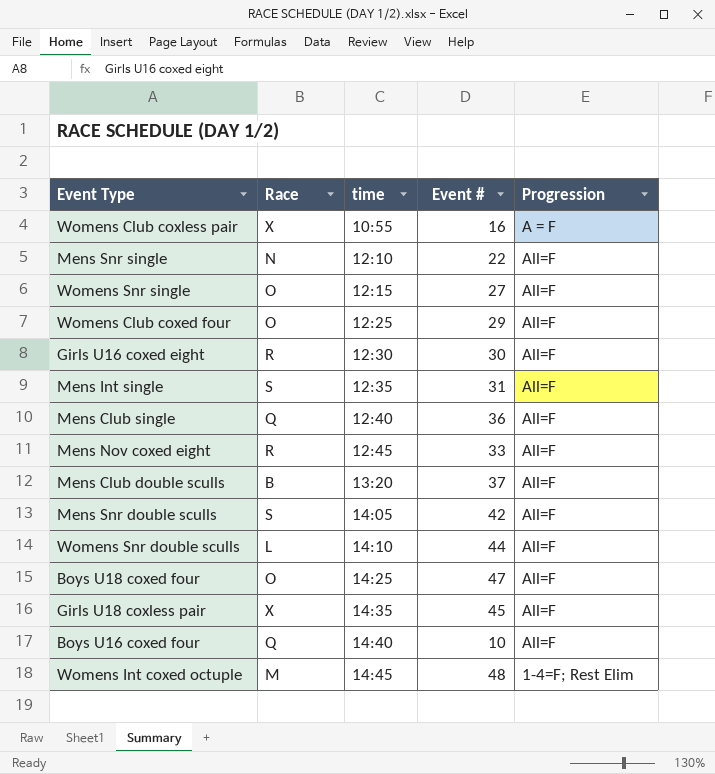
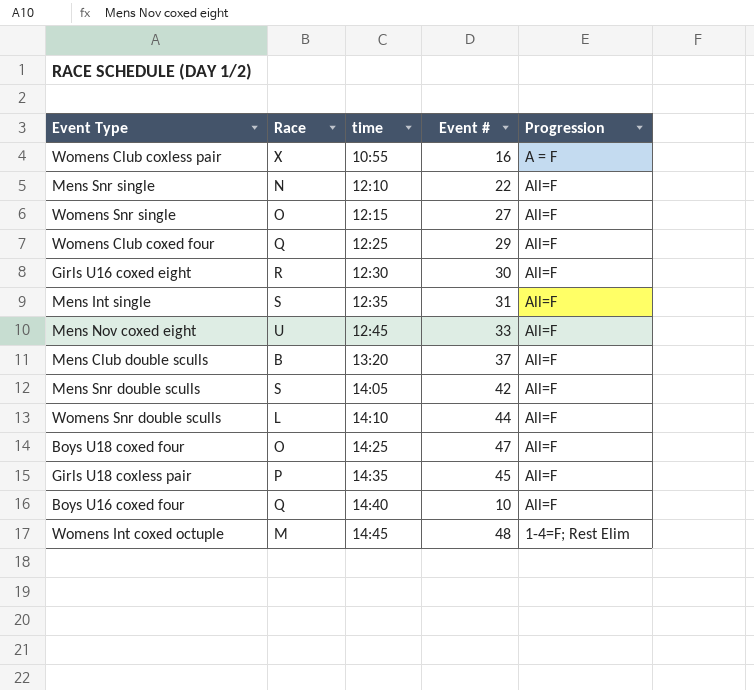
row Mens Club single: Q | 12:40 | 36 | All=F -> none
Womens Club coxed four | Race: O -> Q
Mens Nov coxed eight | Race: R -> U
Girls U18 coxless pair | Race: X -> P

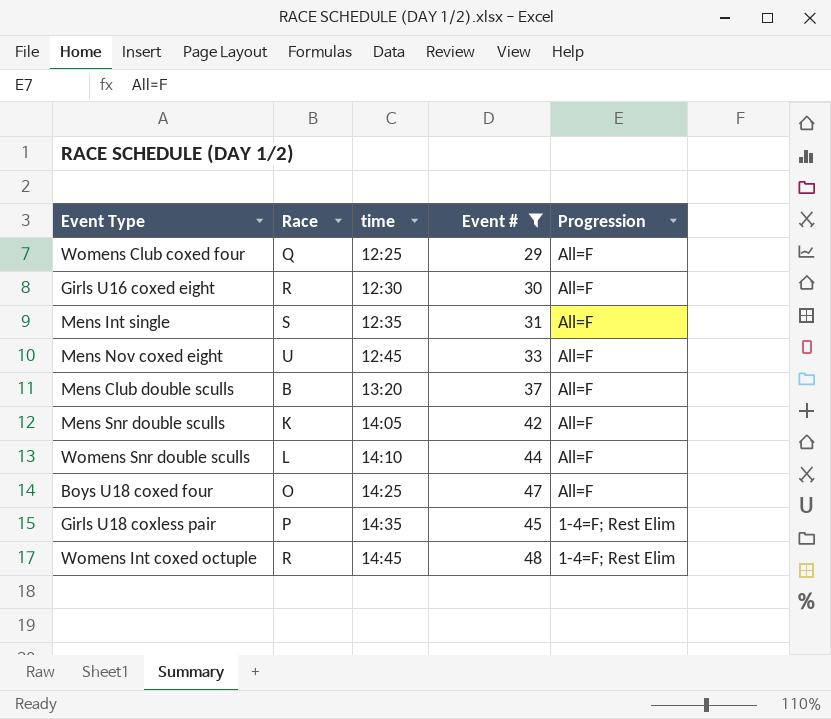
filter: none -> Event # >= 29
Mens Snr double sculls | Race: S -> K
Girls U18 coxless pair | Progression: All=F -> 1-4=F; Rest Elim
Womens Int coxed octuple | Race: M -> R

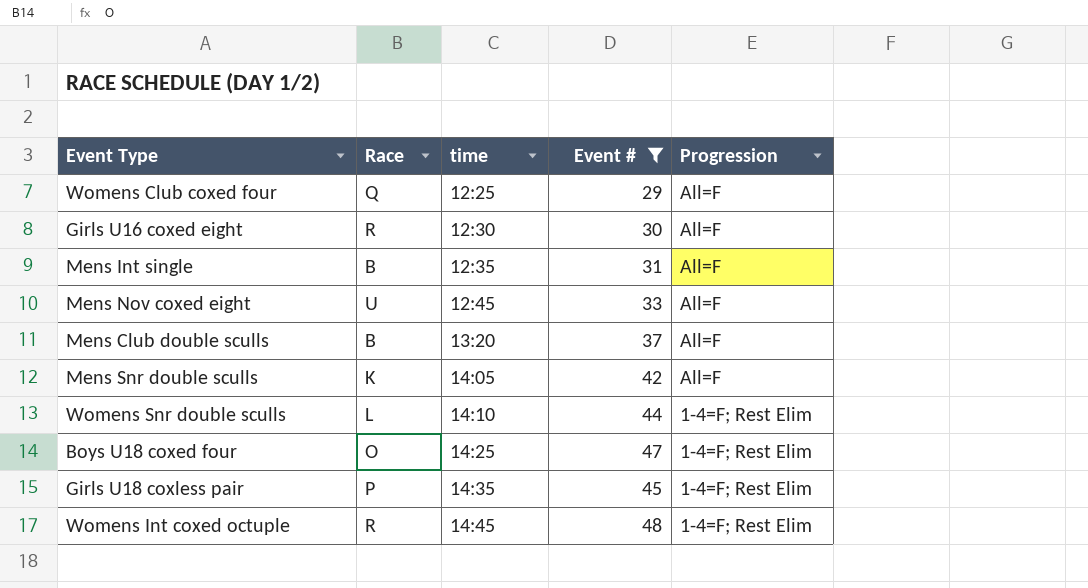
Mens Int single | Race: S -> B
Womens Snr double sculls | Progression: All=F -> 1-4=F; Rest Elim
Boys U18 coxed four | Progression: All=F -> 1-4=F; Rest Elim

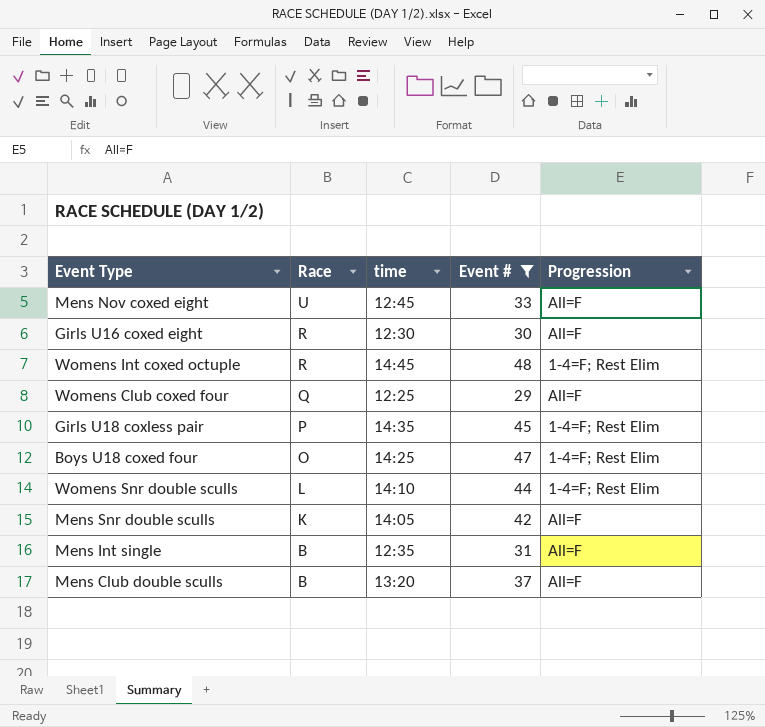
row order: time ascending -> Race descending

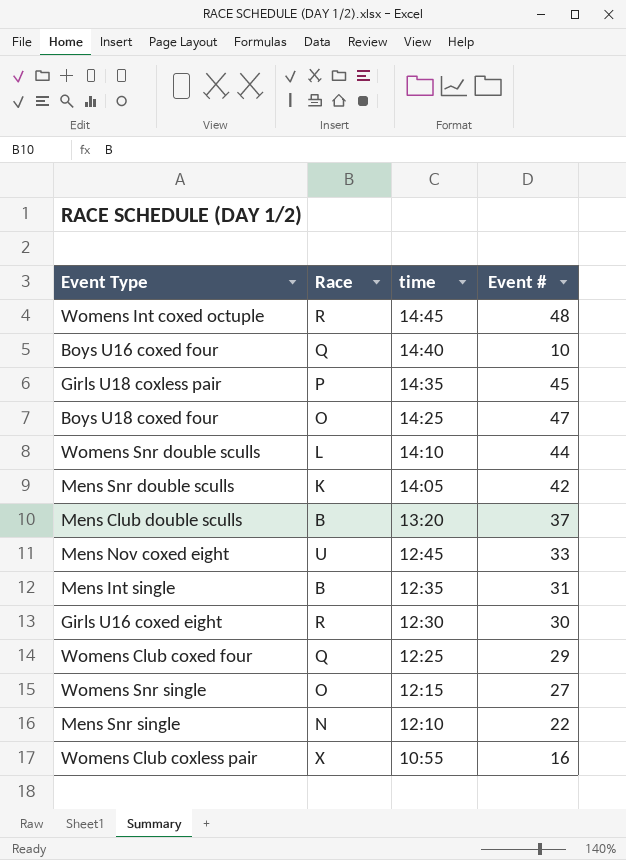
filter: Event # >= 29 -> none
row order: Race descending -> time descending
column Progression | position: 5 -> none

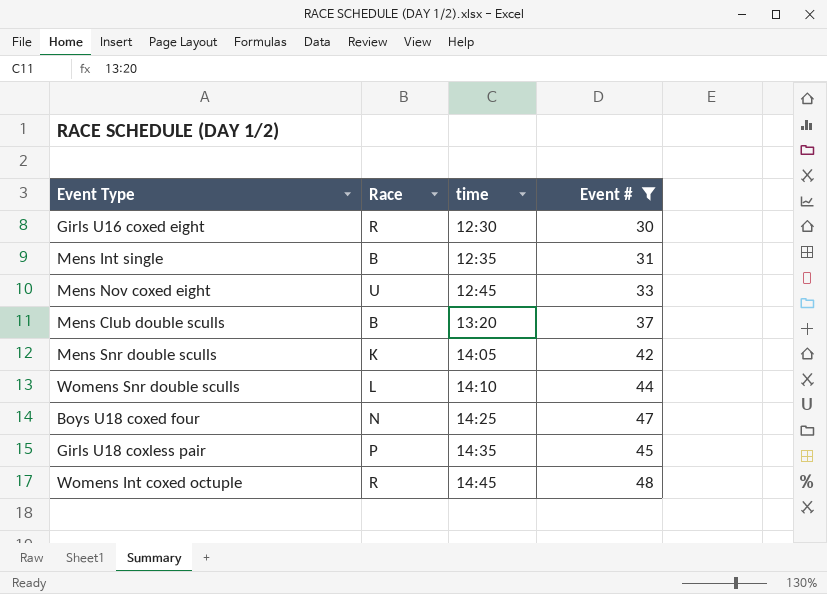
filter: none -> Event # >= 30
row order: time descending -> time ascending
Boys U18 coxed four | Race: O -> N

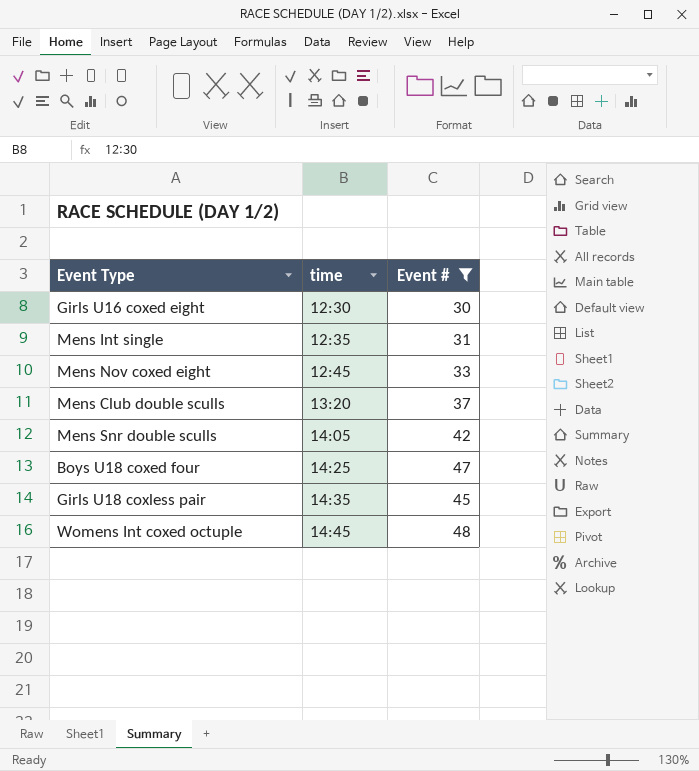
column Race | position: 2 -> none
row Womens Snr double sculls: L | 14:10 | 44 -> none

